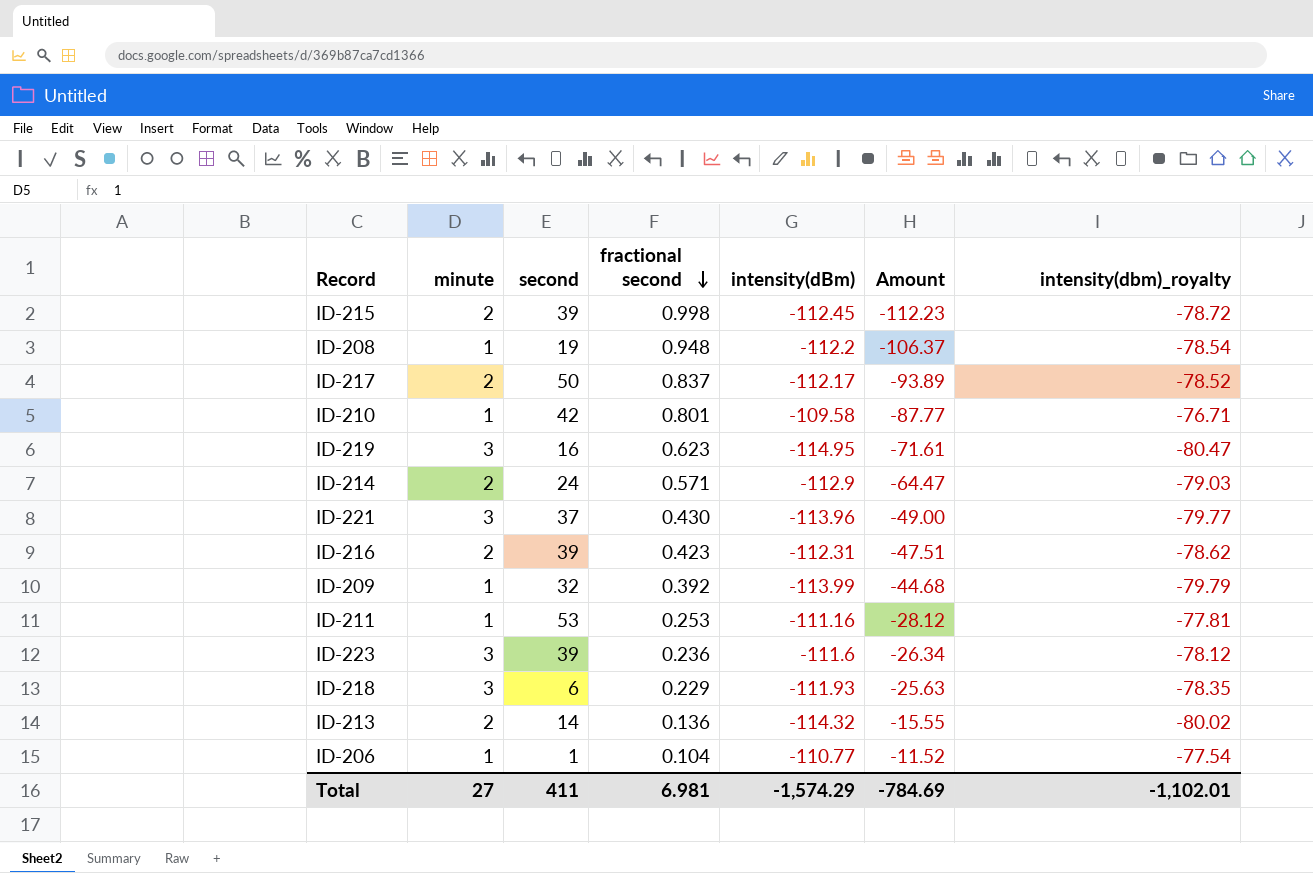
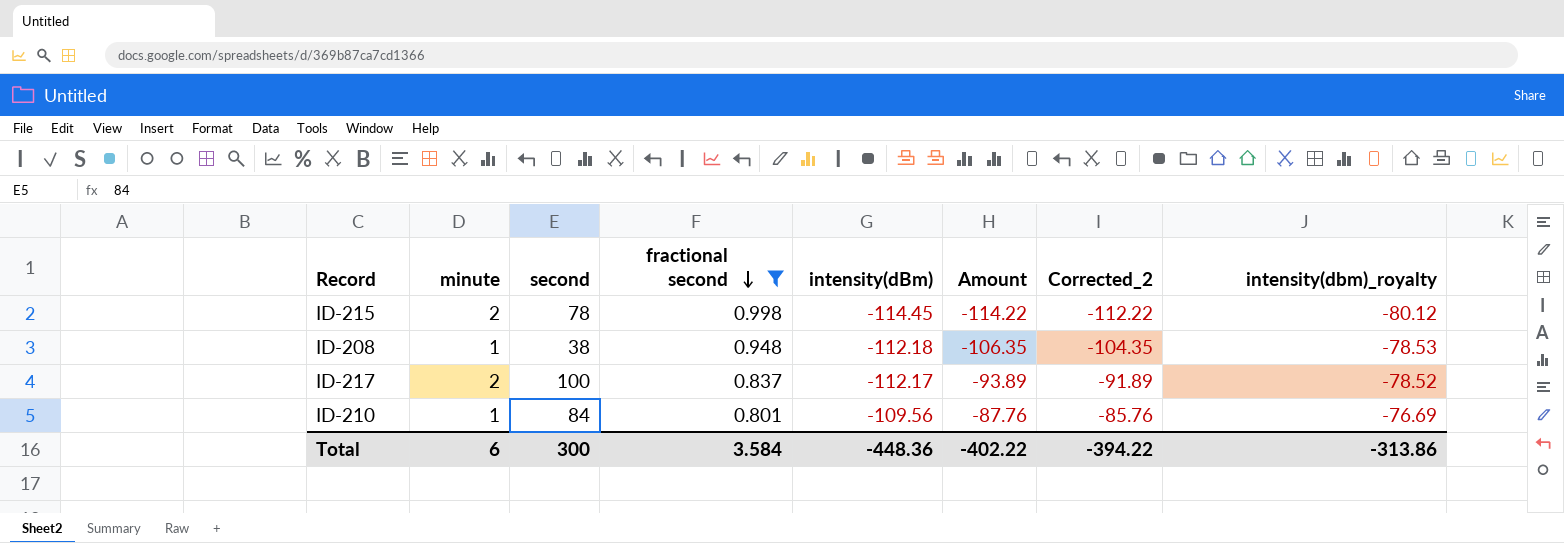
filter: none -> fractional second >= 0.801
column Corrected_2 | formula: none -> [Amount] + 2
ID-215 | second: 39 -> 78
ID-215 | intensity(dBm): -112.45 -> -114.45
ID-215 | Amount: -112.23 -> -114.22
ID-215 | intensity(dbm)_royalty: -78.72 -> -80.12
ID-208 | second: 19 -> 38
ID-208 | intensity(dBm): -112.2 -> -112.18
ID-208 | Amount: -106.37 -> -106.35
ID-208 | intensity(dbm)_royalty: -78.54 -> -78.53
ID-217 | second: 50 -> 100
ID-210 | second: 42 -> 84
ID-210 | intensity(dBm): -109.58 -> -109.56
ID-210 | Amount: -87.77 -> -87.76
ID-210 | intensity(dbm)_royalty: -76.71 -> -76.69
Total | minute: 27 -> 6
Total | second: 411 -> 300
Total | fractional second: 6.981 -> 3.584
Total | intensity(dBm): -1,574.29 -> -448.36
Total | Amount: -784.69 -> -402.22
Total | intensity(dbm)_royalty: -1,102.01 -> -313.86

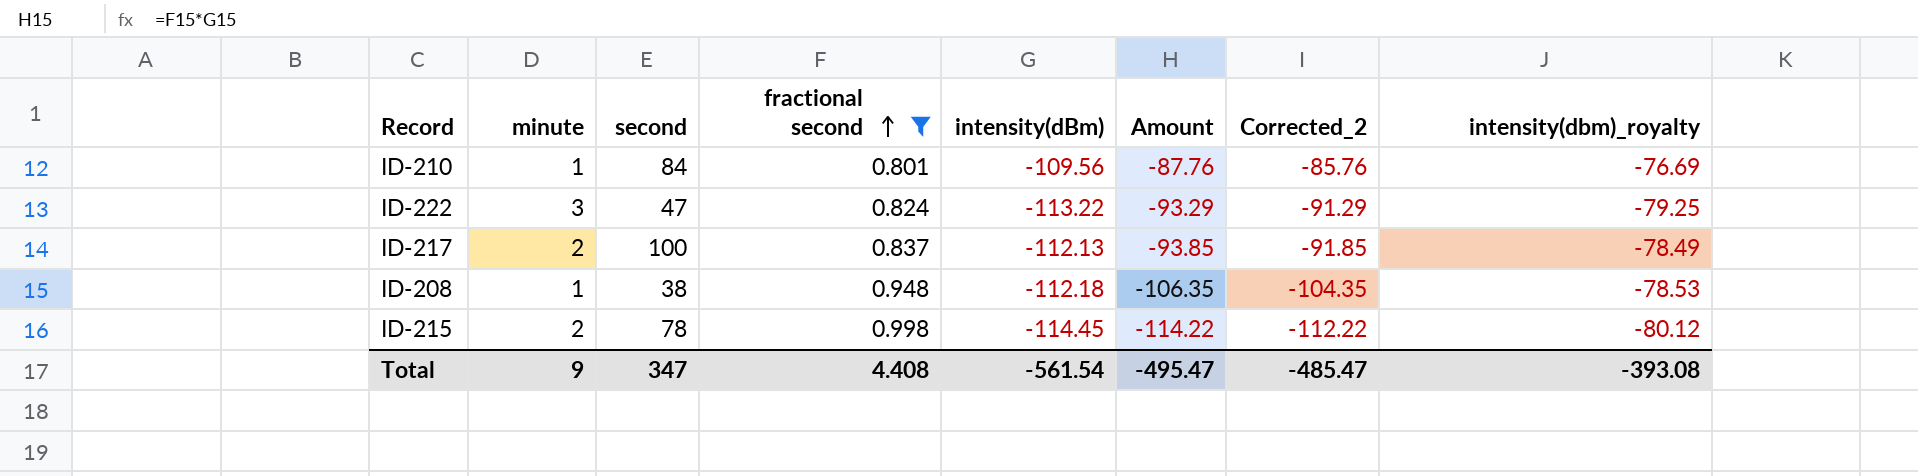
row order: fractional second descending -> fractional second ascending
row ID-222: none -> 3 | 47 | 0.824 | -113.22 | -93.29 | -91.29 | -79.25
ID-217 | intensity(dBm): -112.17 -> -112.13
ID-217 | Amount: -93.89 -> -93.85
ID-217 | Corrected_2: -91.89 -> -91.85
ID-217 | intensity(dbm)_royalty: -78.52 -> -78.49
Total | minute: 6 -> 9
Total | second: 300 -> 347
Total | fractional second: 3.584 -> 4.408
Total | intensity(dBm): -448.36 -> -561.54
Total | Amount: -402.22 -> -495.47
Total | Corrected_2: -394.22 -> -485.47
Total | intensity(dbm)_royalty: -313.86 -> -393.08

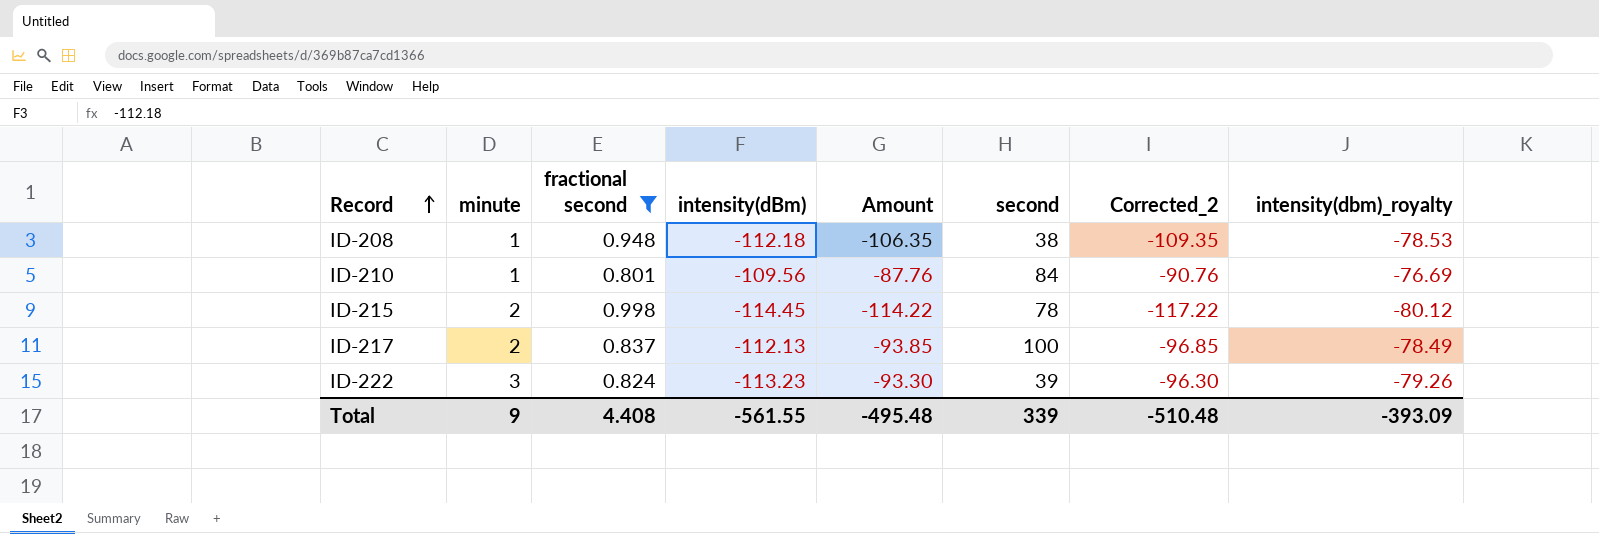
row order: fractional second ascending -> Record ascending
column second | position: 3 -> 6
column Corrected_2 | formula: [Amount] + 2 -> [Amount] - 3
ID-222 | intensity(dBm): -113.22 -> -113.23
ID-222 | Amount: -93.29 -> -93.30
ID-222 | second: 47 -> 39
ID-222 | intensity(dbm)_royalty: -79.25 -> -79.26
Total | intensity(dBm): -561.54 -> -561.55
Total | Amount: -495.47 -> -495.48
Total | second: 347 -> 339
Total | Corrected_2: -485.47 -> -510.48
Total | intensity(dbm)_royalty: -393.08 -> -393.09

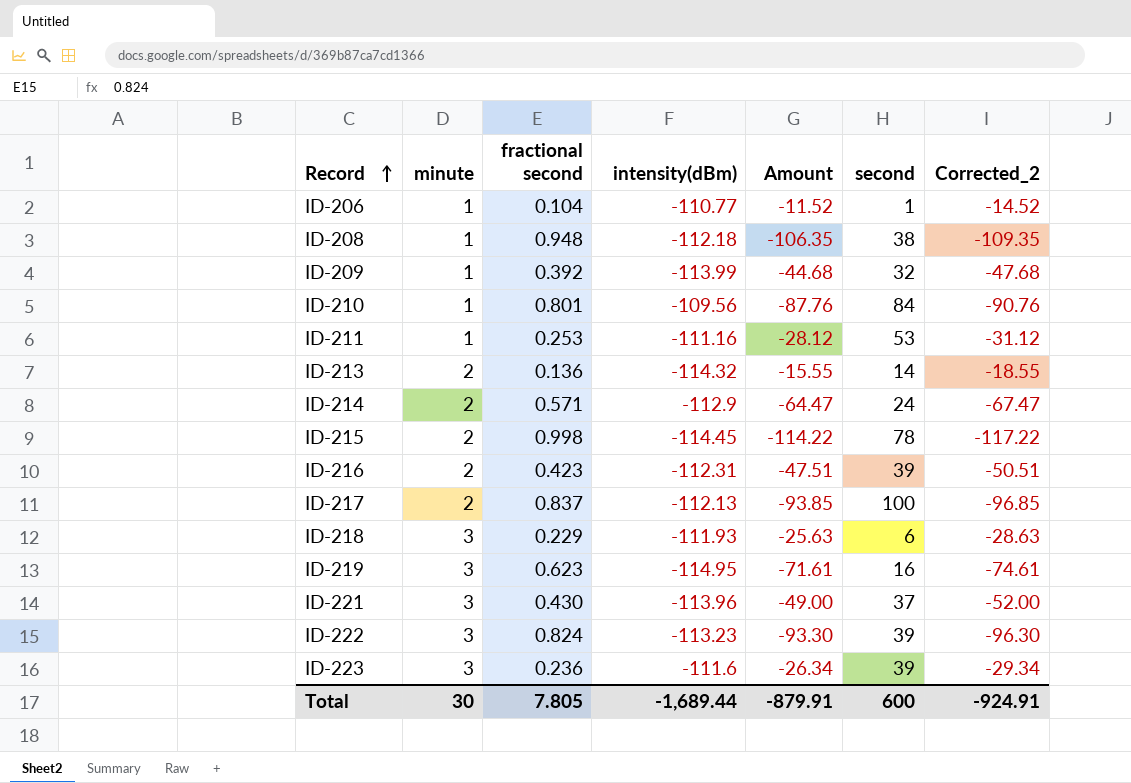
filter: fractional second >= 0.801 -> none
column intensity(dbm)_royalty | formula: [intensity(dBm)] * 0.7 -> none
Total | minute: 9 -> 30
Total | fractional second: 4.408 -> 7.805
Total | intensity(dBm): -561.55 -> -1,689.44
Total | Amount: -495.48 -> -879.91
Total | second: 339 -> 600
Total | Corrected_2: -510.48 -> -924.91

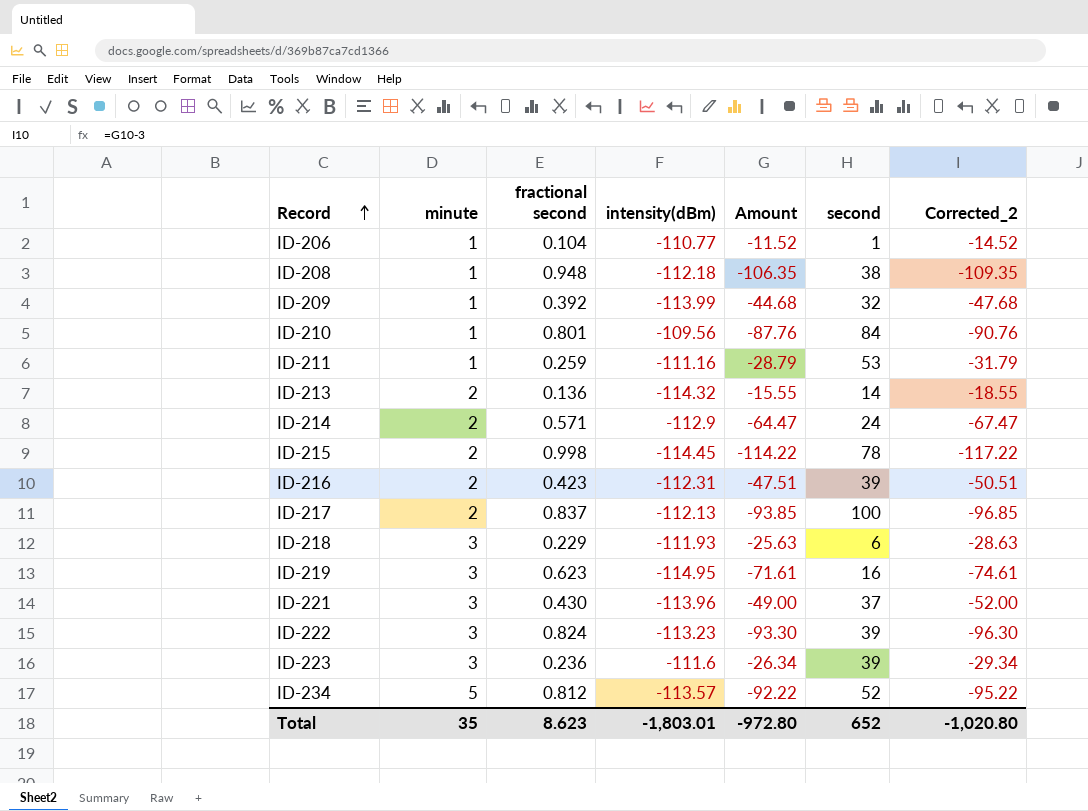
ID-211 | fractional second: 0.253 -> 0.259
ID-211 | Amount: -28.12 -> -28.79
ID-211 | Corrected_2: -31.12 -> -31.79
row ID-234: none -> 5 | 0.812 | -113.57 | -92.22 | 52 | -95.22
Total | minute: 30 -> 35
Total | fractional second: 7.805 -> 8.623
Total | intensity(dBm): -1,689.44 -> -1,803.01
Total | Amount: -879.91 -> -972.80
Total | second: 600 -> 652
Total | Corrected_2: -924.91 -> -1,020.80

